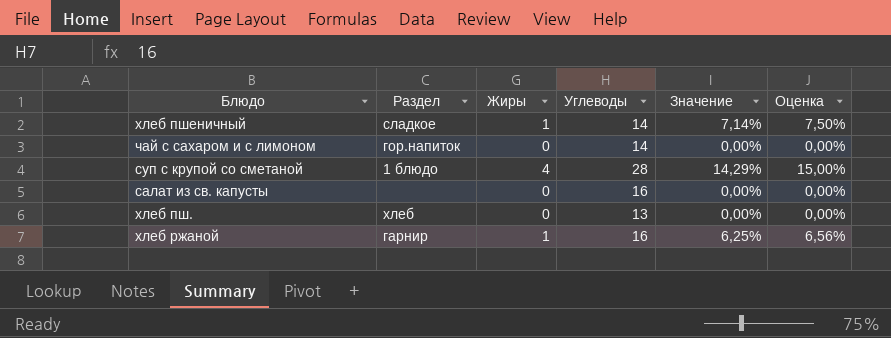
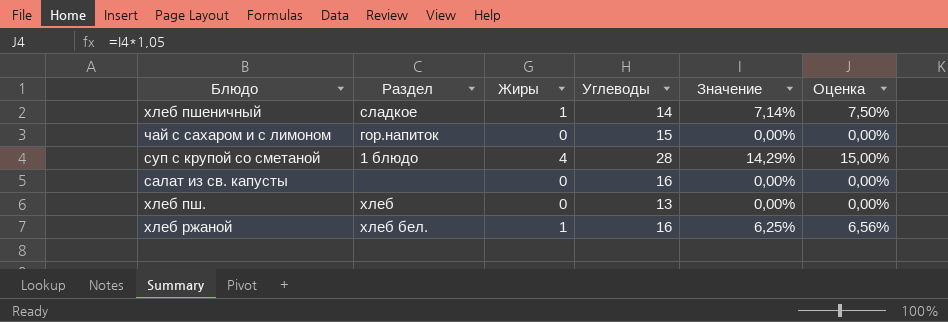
чай с сахаром и с лимоном | Углеводы: 14 -> 15
хлеб ржаной | Раздел: гарнир -> хлеб бел.

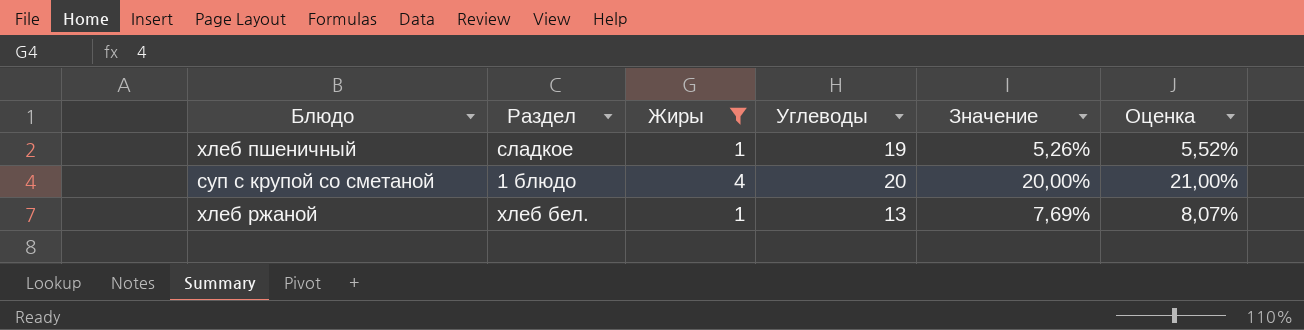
filter: none -> Жиры != 0
хлеб пшеничный | Углеводы: 14 -> 19
хлеб пшеничный | Значение: 7,14% -> 5,26%
хлеб пшеничный | Оценка: 7,50% -> 5,52%
суп с крупой со сметаной | Углеводы: 28 -> 20
суп с крупой со сметаной | Значение: 14,29% -> 20,00%
суп с крупой со сметаной | Оценка: 15,00% -> 21,00%
хлеб ржаной | Углеводы: 16 -> 13
хлеб ржаной | Значение: 6,25% -> 7,69%
хлеб ржаной | Оценка: 6,56% -> 8,07%

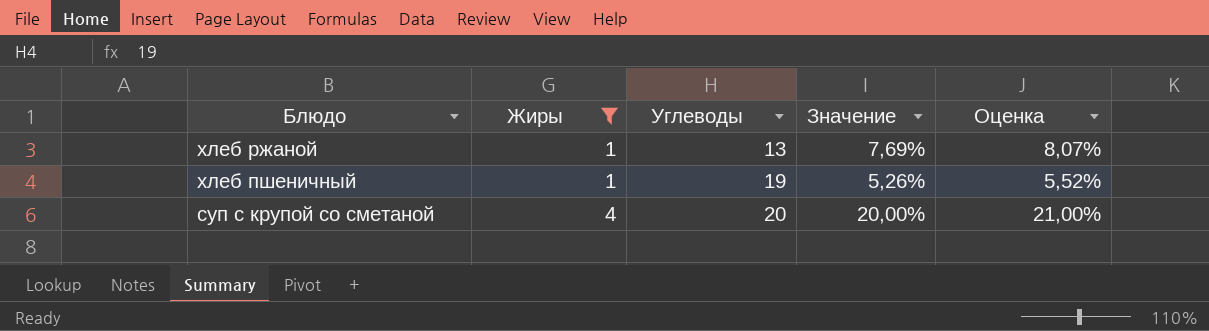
row order: none -> Блюдо descending
column Раздел | position: 2 -> none

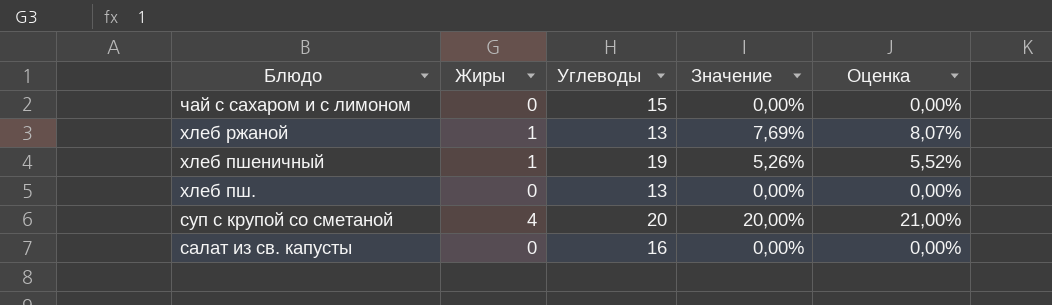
filter: Жиры != 0 -> none

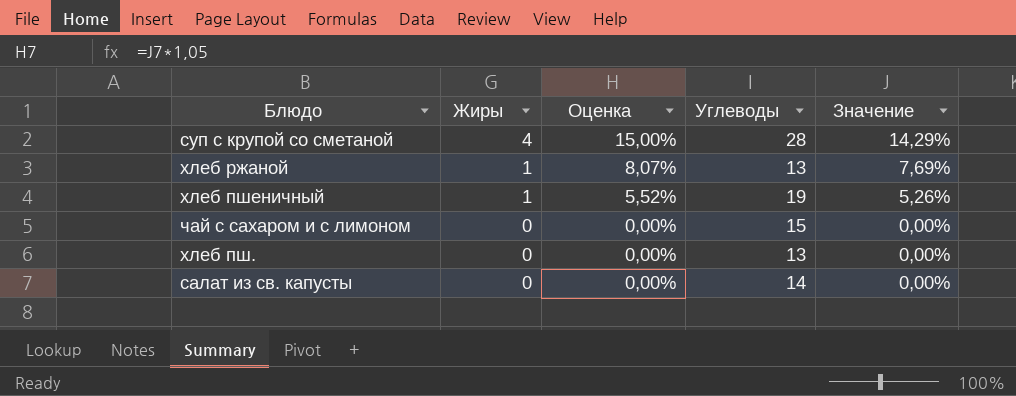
row order: Блюдо descending -> Жиры descending
column Оценка | position: 5 -> 3
суп с крупой со сметаной | Оценка: 21,00% -> 15,00%
суп с крупой со сметаной | Углеводы: 20 -> 28
суп с крупой со сметаной | Значение: 20,00% -> 14,29%
салат из св. капусты | Углеводы: 16 -> 14

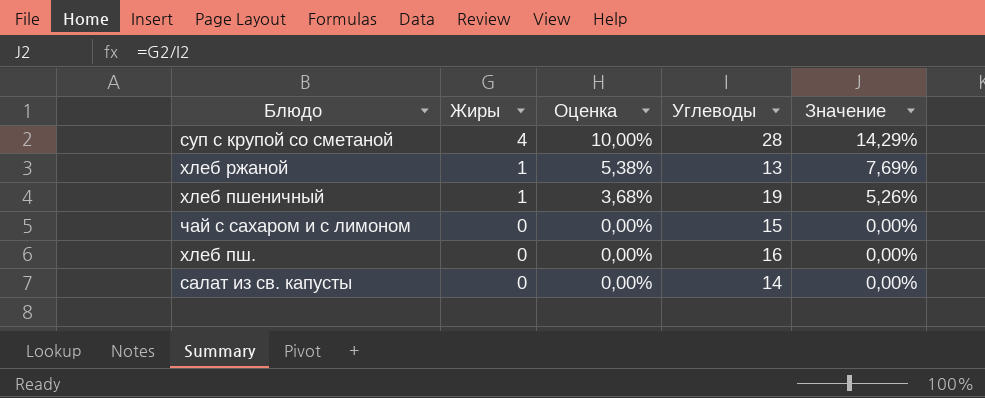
column Оценка | formula: [Значение] * 1,05 -> [Значение] * 0,7
хлеб пш. | Углеводы: 13 -> 16

